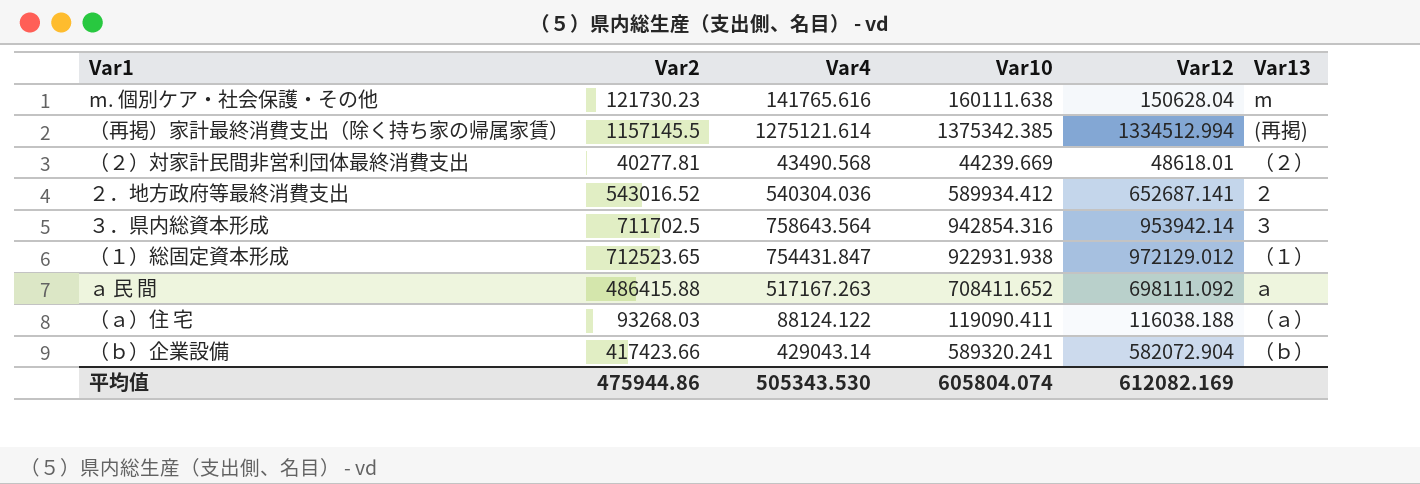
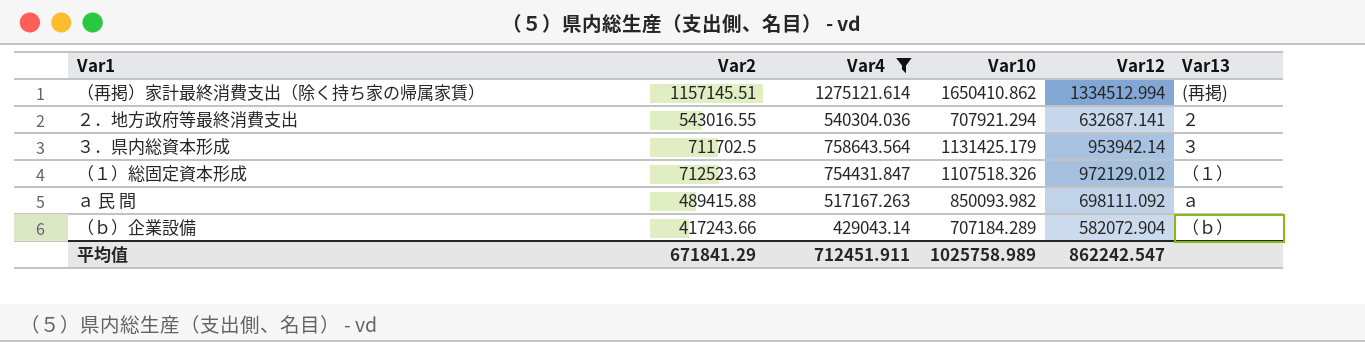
filter: none -> Var4 >= 429043.14
（再掲）家計最終消費支出（除く持ち家の帰属家賃） | Var2: 1157145.5 -> 1157145.51
（再掲）家計最終消費支出（除く持ち家の帰属家賃） | Var10: 1375342.385 -> 1650410.862
２．地方政府等最終消費支出 | Var2: 543016.52 -> 543016.55
２．地方政府等最終消費支出 | Var10: 589934.412 -> 707921.294
２．地方政府等最終消費支出 | Var12: 652687.141 -> 632687.141
３．県内総資本形成 | Var10: 942854.316 -> 1131425.179
（１）総固定資本形成 | Var2: 712523.65 -> 712523.63
（１）総固定資本形成 | Var10: 922931.938 -> 1107518.326
ａ 民 間 | Var2: 486415.88 -> 489415.88
ａ 民 間 | Var10: 708411.652 -> 850093.982
（ｂ）企業設備 | Var2: 417423.66 -> 417243.66
（ｂ）企業設備 | Var10: 589320.241 -> 707184.289
平均值 | Var2: 475944.86 -> 671841.29
平均值 | Var4: 505343.530 -> 712451.911
平均值 | Var10: 605804.074 -> 1025758.989
平均值 | Var12: 612082.169 -> 862242.547

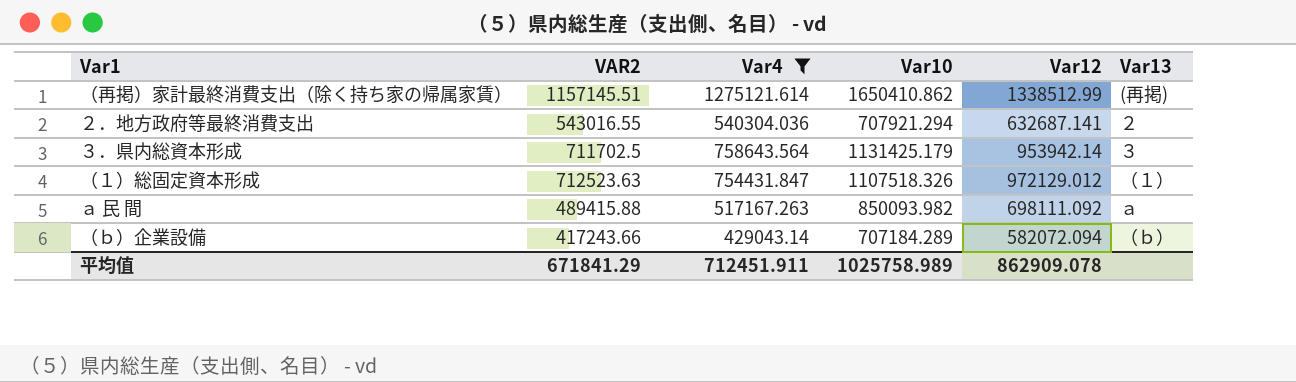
column name: Var2 -> VAR2
（再掲）家計最終消費支出（除く持ち家の帰属家賃） | Var12: 1334512.994 -> 1338512.99
（ｂ）企業設備 | Var12: 582072.904 -> 582072.094
平均值 | Var12: 862242.547 -> 862909.078

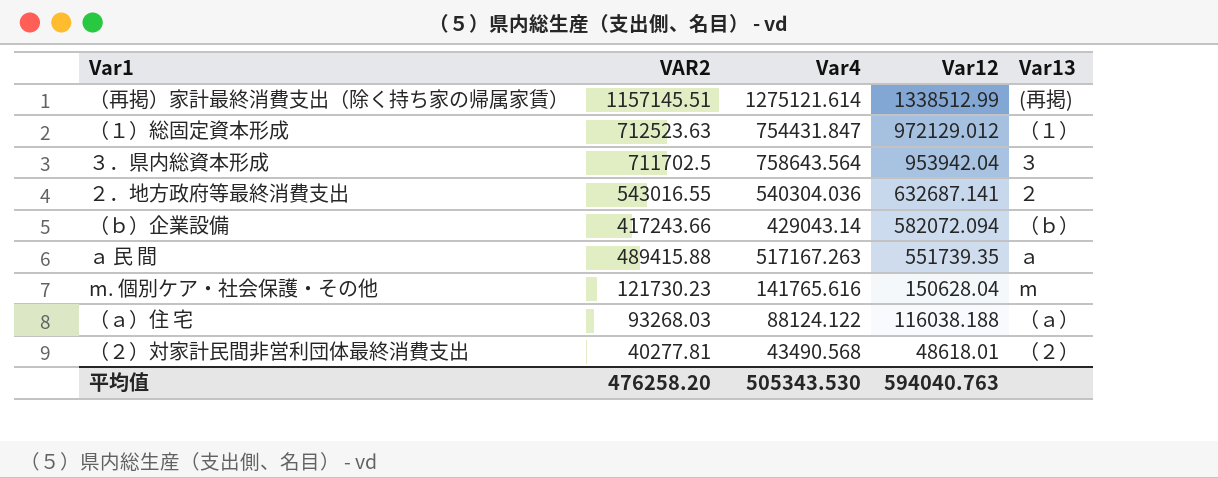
filter: Var4 >= 429043.14 -> none
row order: none -> Var12 descending
column Var10 | position: 4 -> none
３．県内総資本形成 | Var12: 953942.14 -> 953942.04
ａ 民 間 | Var12: 698111.092 -> 551739.35
平均值 | VAR2: 671841.29 -> 476258.20
平均值 | Var4: 712451.911 -> 505343.530
平均值 | Var12: 862909.078 -> 594040.763

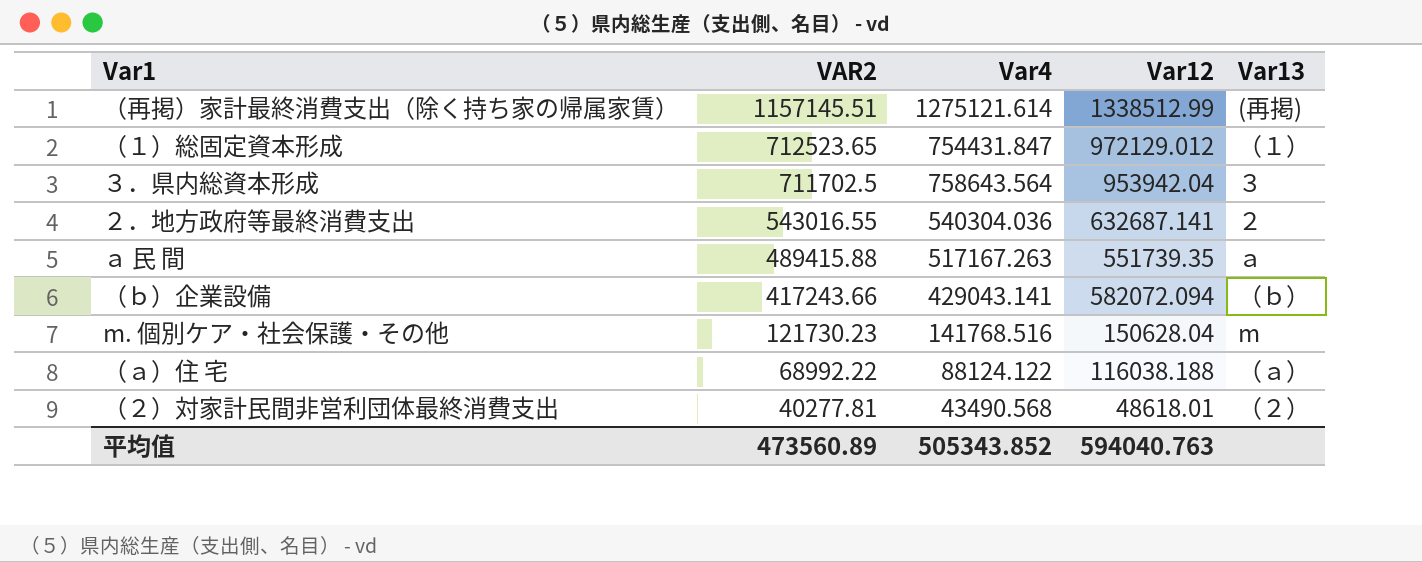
row order: Var12 descending -> VAR2 descending
（１）総固定資本形成 | VAR2: 712523.63 -> 712523.65
（ｂ）企業設備 | Var4: 429043.14 -> 429043.141
m. 個別ケア・社会保護・その他 | Var4: 141765.616 -> 141768.516
（ａ）住 宅 | VAR2: 93268.03 -> 68992.22
平均值 | VAR2: 476258.20 -> 473560.89
平均值 | Var4: 505343.530 -> 505343.852

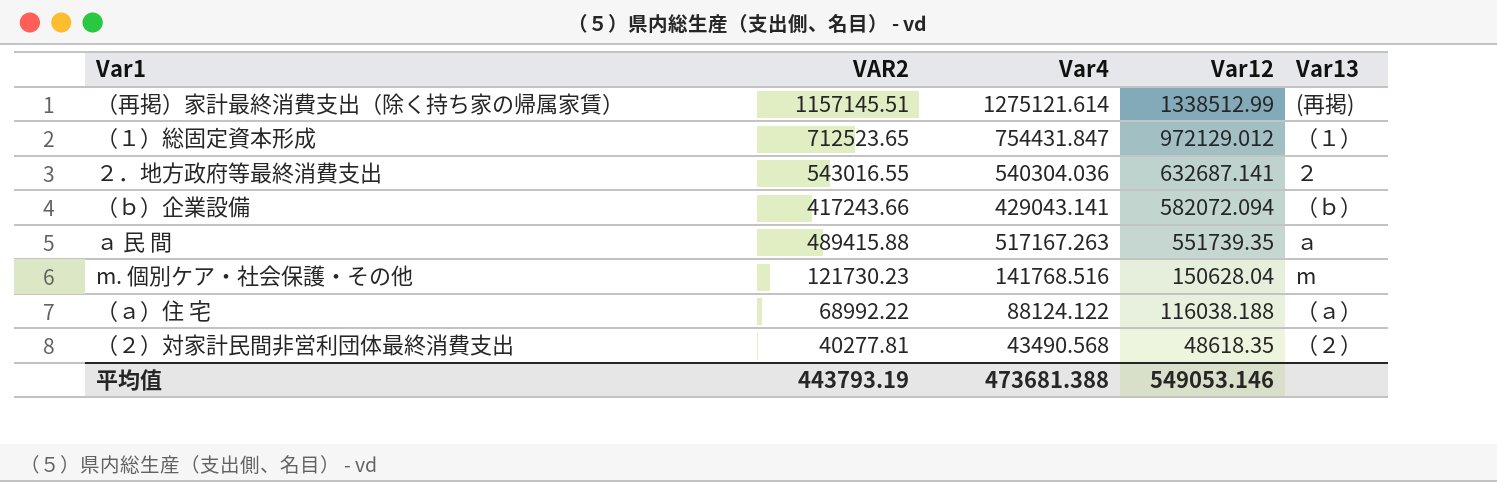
row order: VAR2 descending -> Var12 descending
row ３．県内総資本形成: 711702.5 | 758643.564 | 953942.04 | ３ -> none
（２）対家計民間非営利団体最終消費支出 | Var12: 48618.01 -> 48618.35
平均值 | VAR2: 473560.89 -> 443793.19
平均值 | Var4: 505343.852 -> 473681.388
平均值 | Var12: 594040.763 -> 549053.146

